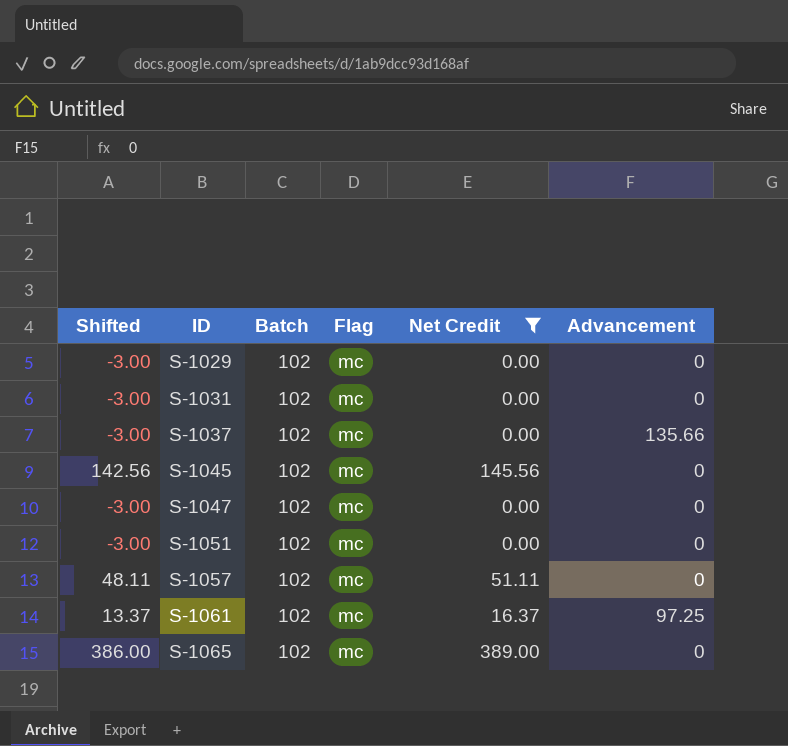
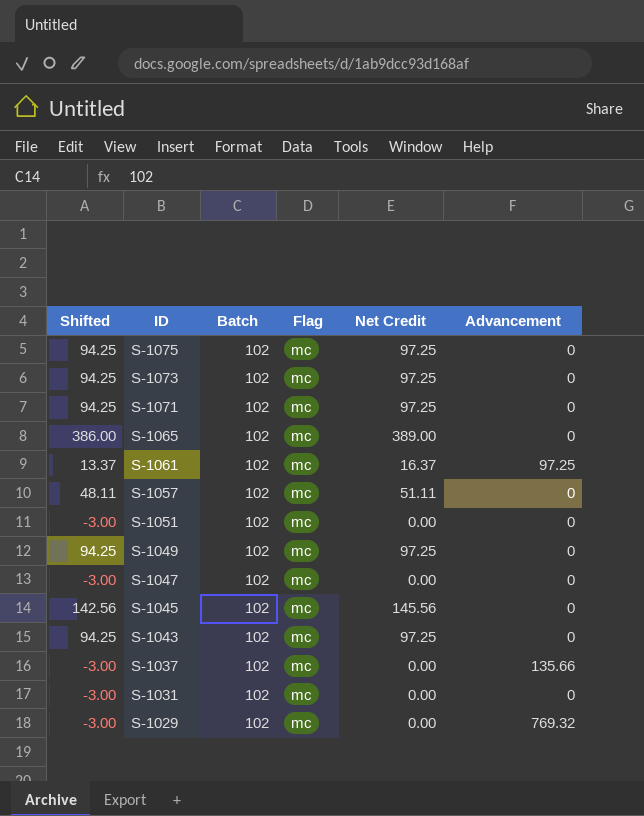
filter: Net Credit != 97.25 -> none
row order: ID ascending -> ID descending
S-1029 | Advancement: 0 -> 769.32

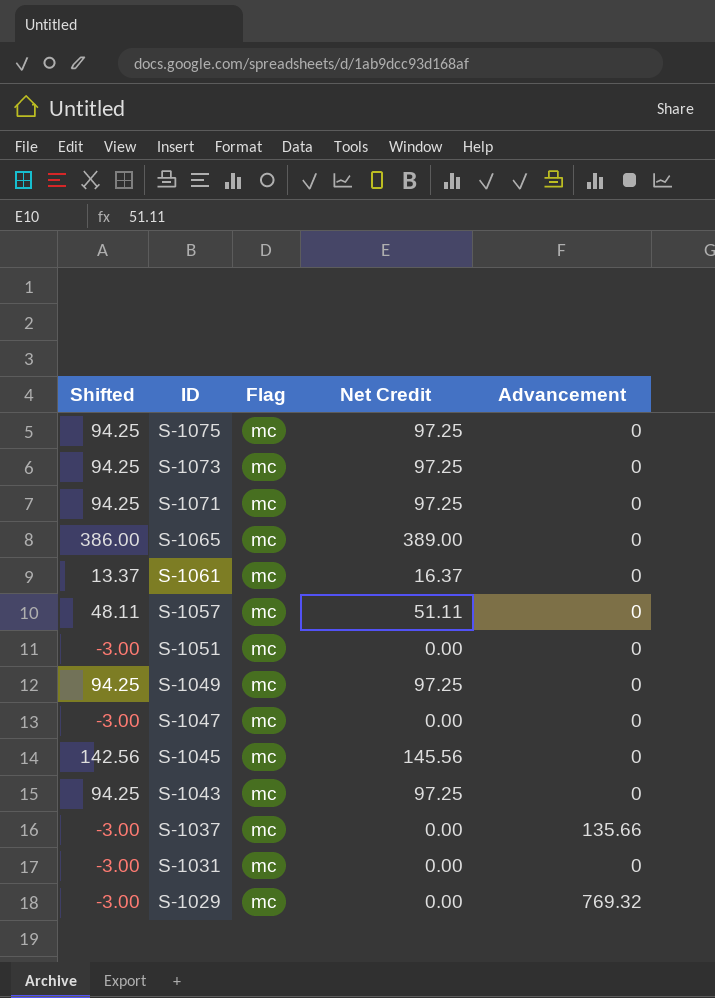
column Batch | position: 3 -> none
S-1061 | Advancement: 97.25 -> 0

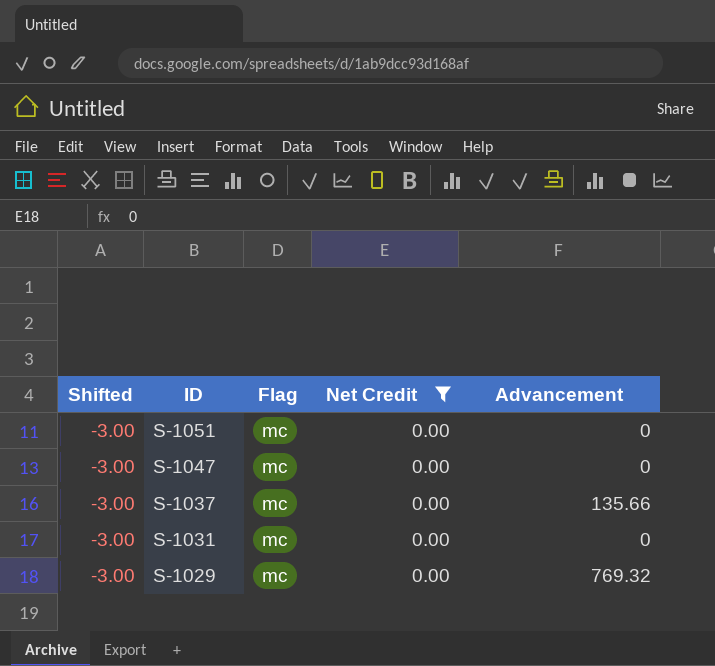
filter: none -> Net Credit = 0.00

